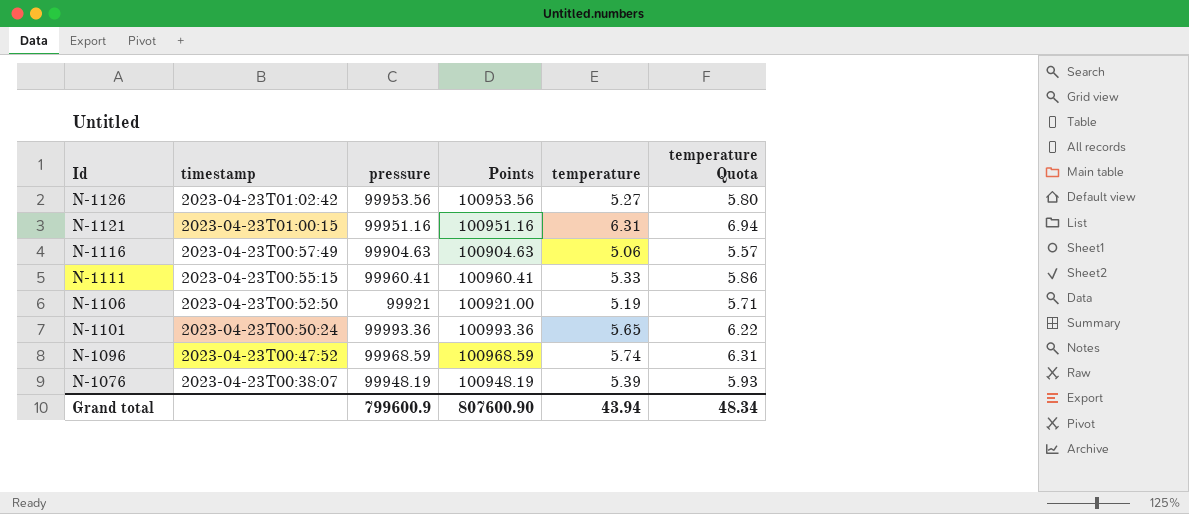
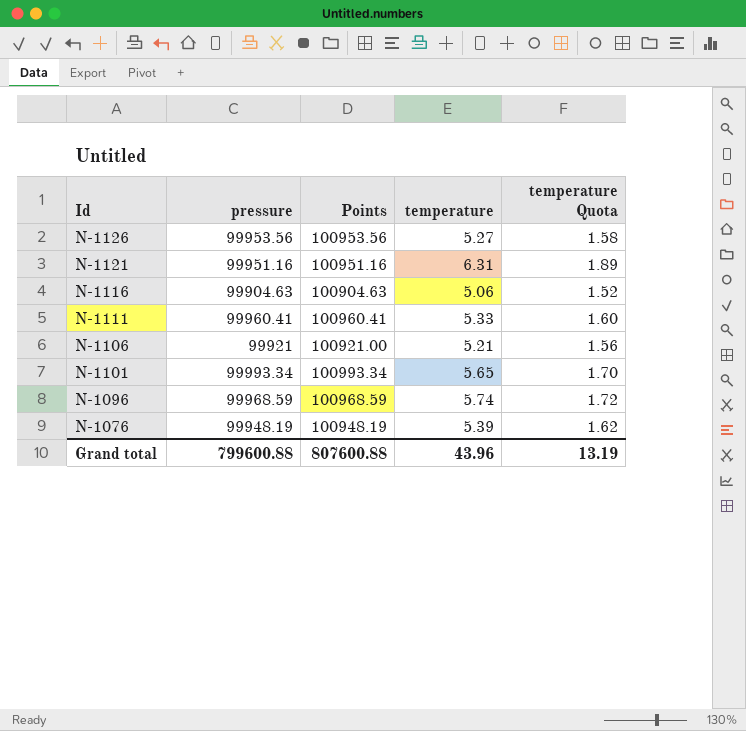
column timestamp | position: 2 -> none
column temperature Quota | formula: [temperature] * 1.1 -> [temperature] * 0.3
N-1106 | temperature: 5.19 -> 5.21
N-1101 | pressure: 99993.36 -> 99993.34
N-1101 | Points: 100993.36 -> 100993.34
Grand total | pressure: 799600.9 -> 799600.88
Grand total | Points: 807600.90 -> 807600.88
Grand total | temperature: 43.94 -> 43.96
Grand total | temperature Quota: 48.34 -> 13.19

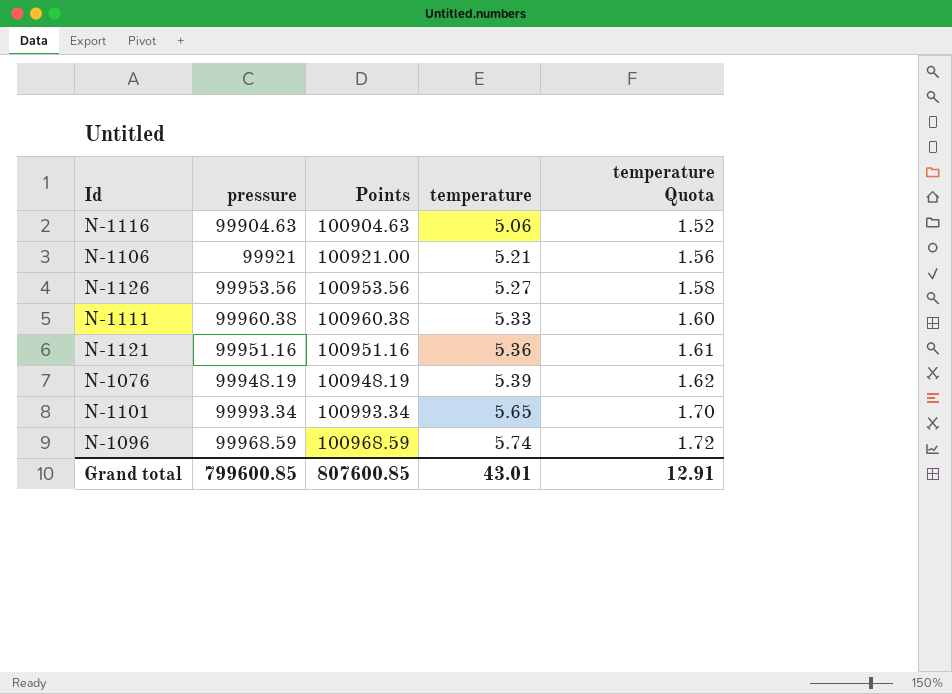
row order: Id descending -> temperature ascending
N-1111 | pressure: 99960.41 -> 99960.38
N-1111 | Points: 100960.41 -> 100960.38
N-1121 | temperature: 6.31 -> 5.36
N-1121 | temperature Quota: 1.89 -> 1.61
Grand total | pressure: 799600.88 -> 799600.85
Grand total | Points: 807600.88 -> 807600.85
Grand total | temperature: 43.96 -> 43.01
Grand total | temperature Quota: 13.19 -> 12.91

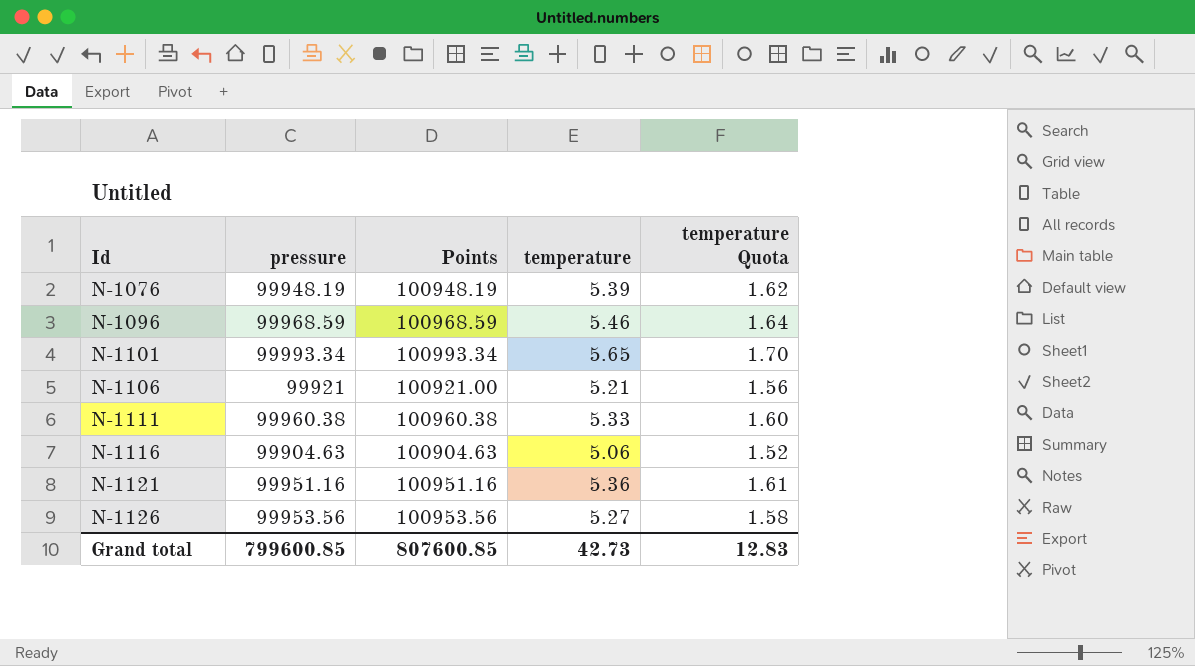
row order: temperature ascending -> Id ascending
N-1096 | temperature: 5.74 -> 5.46
N-1096 | temperature Quota: 1.72 -> 1.64
Grand total | temperature: 43.01 -> 42.73
Grand total | temperature Quota: 12.91 -> 12.83

